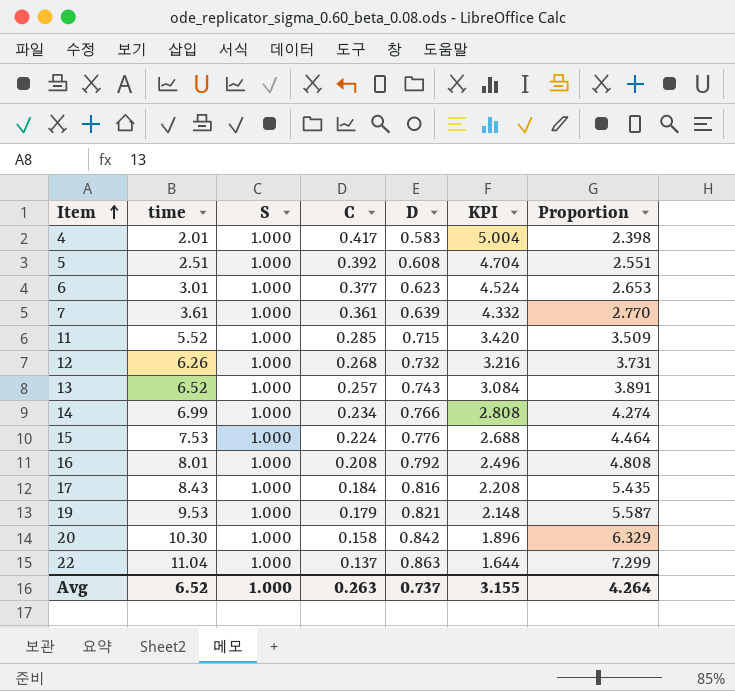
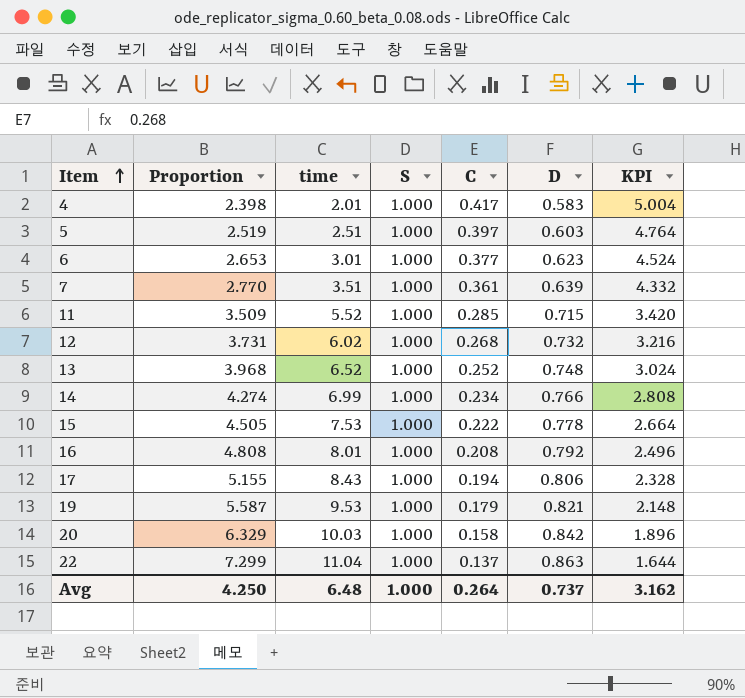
column Proportion | position: 7 -> 2
5 | Proportion: 2.551 -> 2.519
5 | C: 0.392 -> 0.397
5 | D: 0.608 -> 0.603
5 | KPI: 4.704 -> 4.764
7 | time: 3.61 -> 3.51
12 | time: 6.26 -> 6.02
13 | Proportion: 3.891 -> 3.968
13 | C: 0.257 -> 0.252
13 | D: 0.743 -> 0.748
13 | KPI: 3.084 -> 3.024
15 | Proportion: 4.464 -> 4.505
15 | C: 0.224 -> 0.222
15 | D: 0.776 -> 0.778
15 | KPI: 2.688 -> 2.664
17 | Proportion: 5.435 -> 5.155
17 | C: 0.184 -> 0.194
17 | D: 0.816 -> 0.806
17 | KPI: 2.208 -> 2.328
20 | time: 10.30 -> 10.03
Avg | Proportion: 4.264 -> 4.250
Avg | time: 6.52 -> 6.48
Avg | C: 0.263 -> 0.264
Avg | KPI: 3.155 -> 3.162

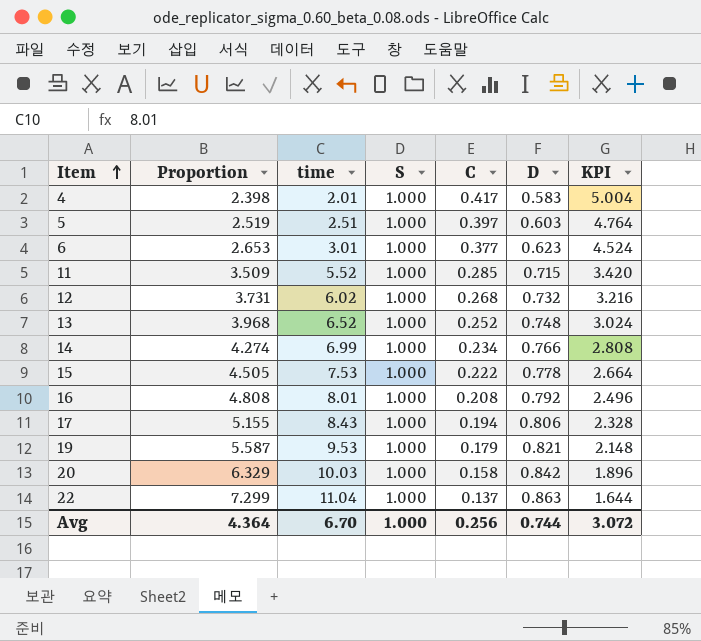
row 7: 2.770 | 3.51 | 1.000 | 0.361 | 0.639 | 4.332 -> none
Avg | Proportion: 4.250 -> 4.364
Avg | time: 6.48 -> 6.70
Avg | C: 0.264 -> 0.256
Avg | D: 0.737 -> 0.744
Avg | KPI: 3.162 -> 3.072

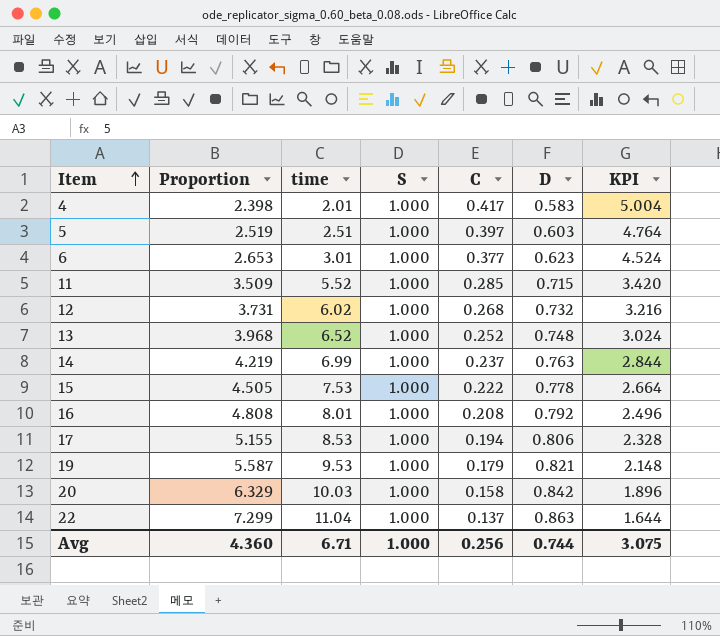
14 | Proportion: 4.274 -> 4.219
14 | C: 0.234 -> 0.237
14 | D: 0.766 -> 0.763
14 | KPI: 2.808 -> 2.844
17 | time: 8.43 -> 8.53
Avg | Proportion: 4.364 -> 4.360
Avg | time: 6.70 -> 6.71
Avg | KPI: 3.072 -> 3.075

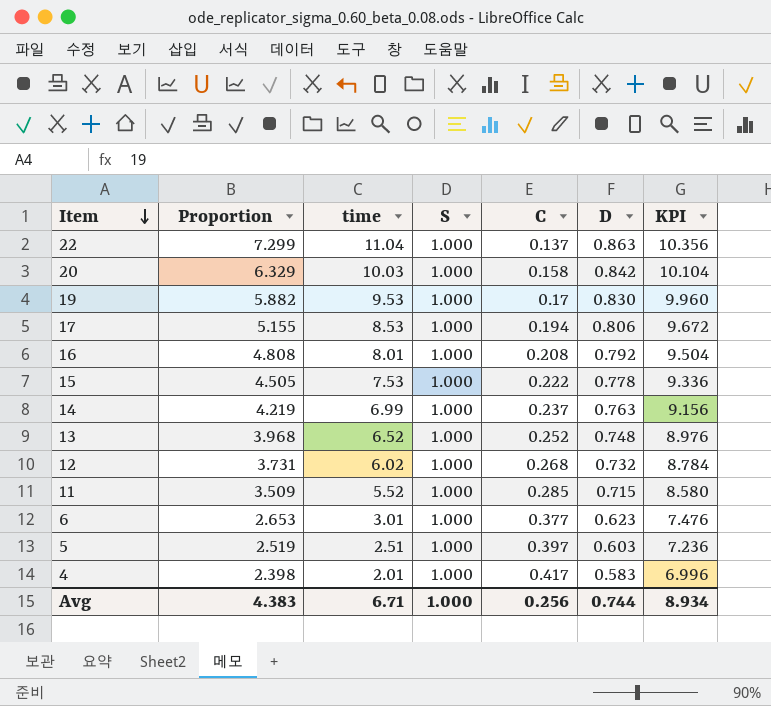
row order: Item ascending -> Item descending
column KPI | formula: [C] * 12 -> [D] * 12
19 | Proportion: 5.587 -> 5.882
19 | C: 0.179 -> 0.17
19 | D: 0.821 -> 0.830
Avg | Proportion: 4.360 -> 4.383
Avg | KPI: 3.075 -> 8.934

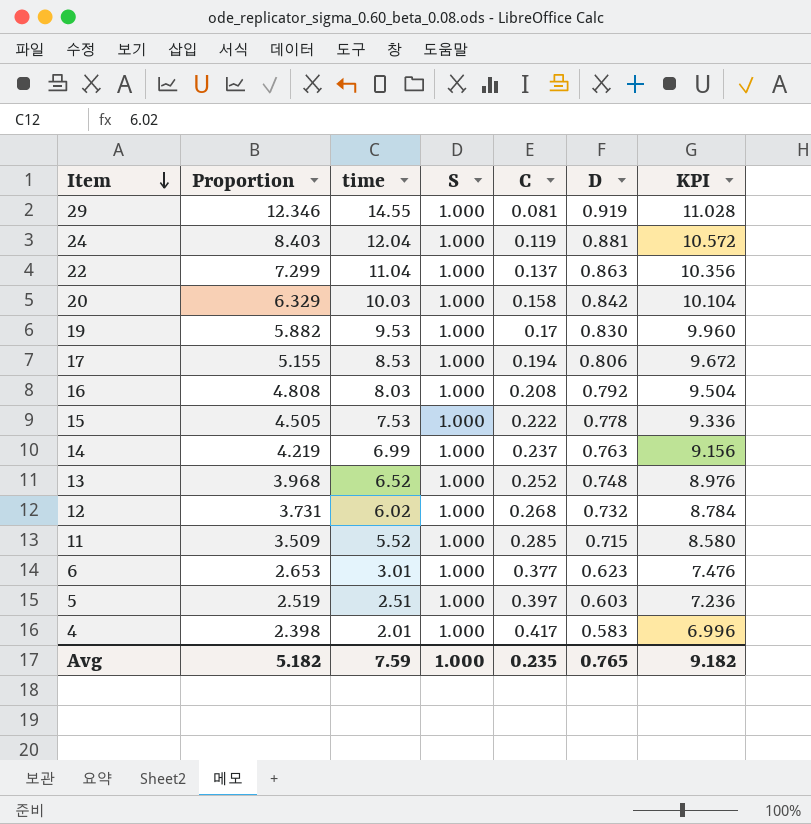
row 29: none -> 12.346 | 14.55 | 1.000 | 0.081 | 0.919 | 11.028
row 24: none -> 8.403 | 12.04 | 1.000 | 0.119 | 0.881 | 10.572
16 | time: 8.01 -> 8.03
Avg | Proportion: 4.383 -> 5.182
Avg | time: 6.71 -> 7.59
Avg | C: 0.256 -> 0.235
Avg | D: 0.744 -> 0.765
Avg | KPI: 8.934 -> 9.182

